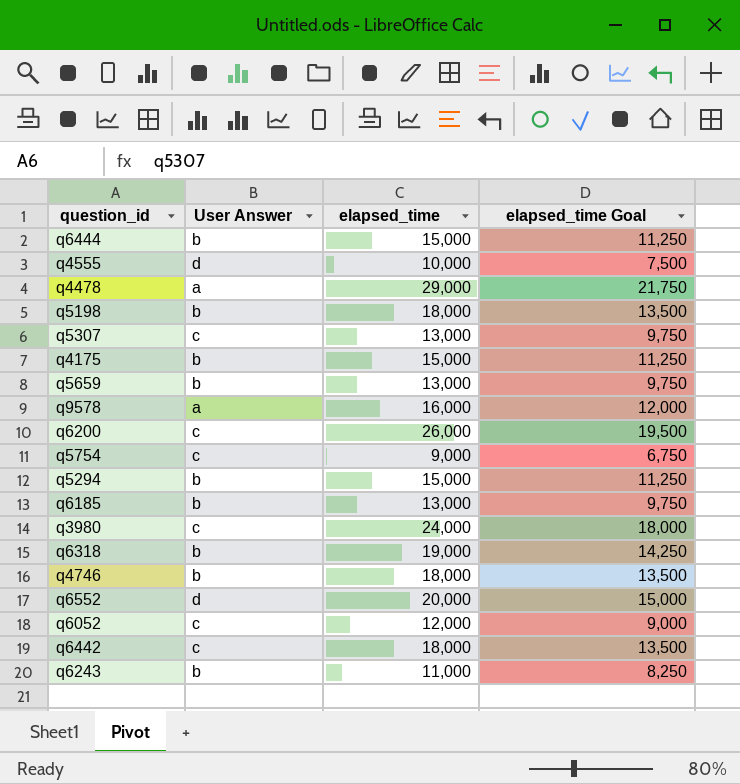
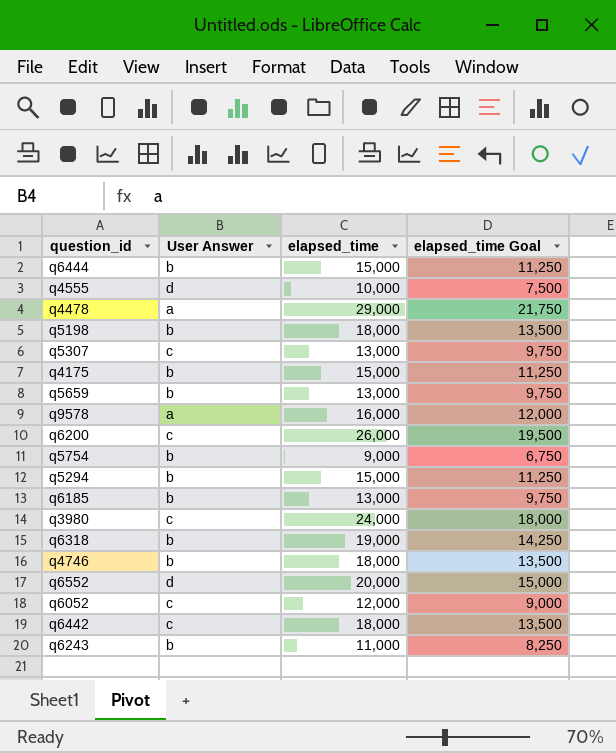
q5754 | User Answer: c -> b

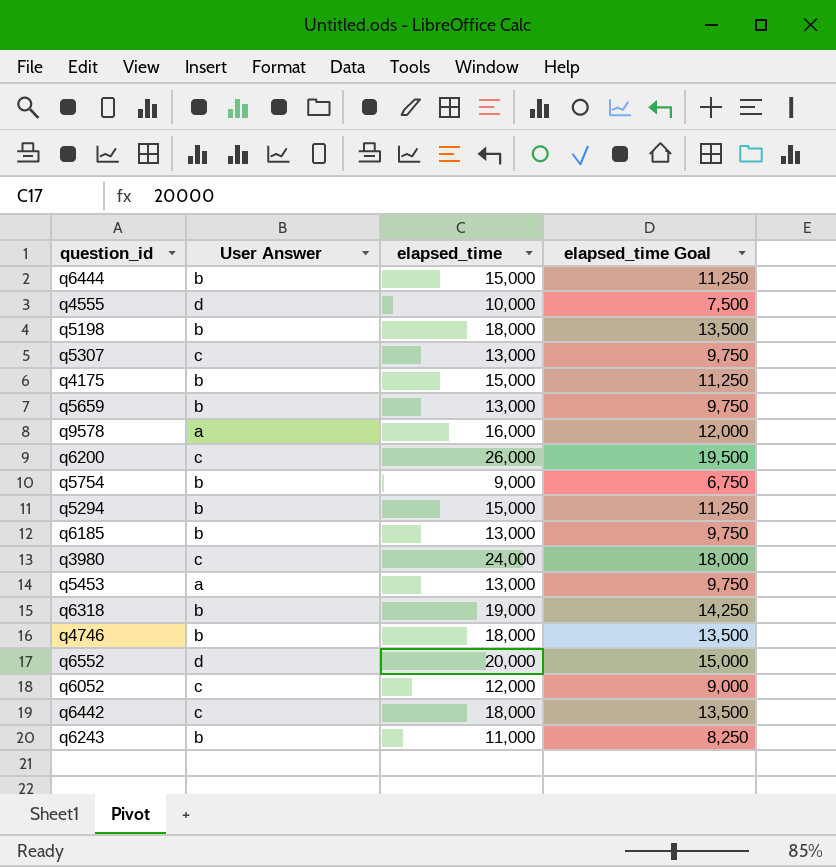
row q4478: a | 29,000 | 21,750 -> none
row q5453: none -> a | 13,000 | 9,750

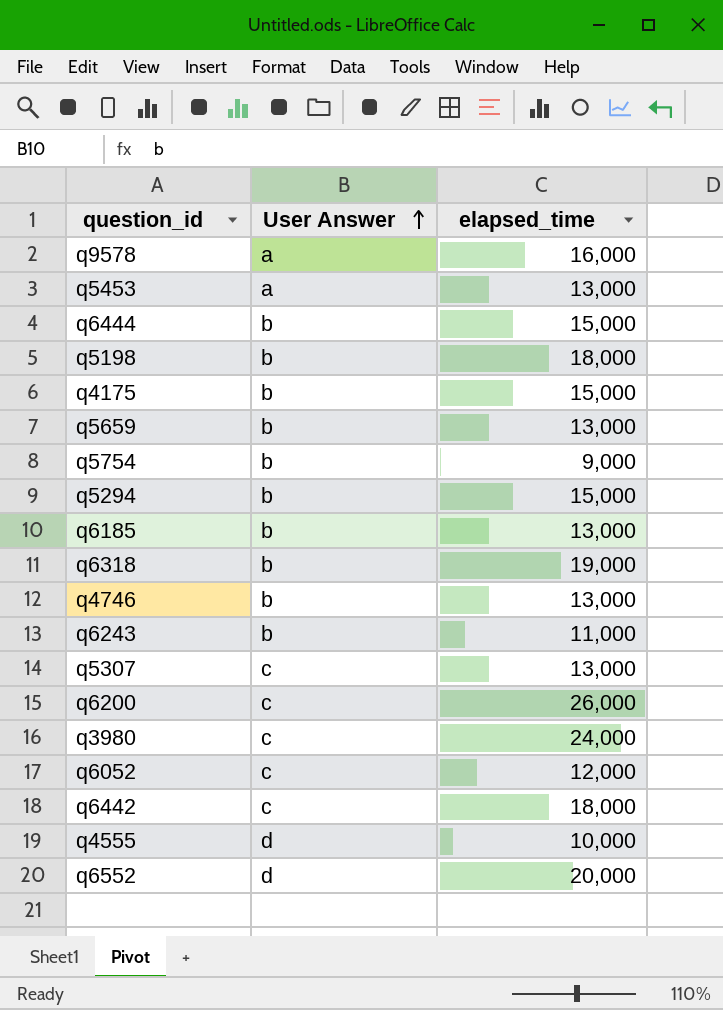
row order: none -> User Answer ascending
column elapsed_time Goal | formula: [elapsed_time] * 0.75 -> none
q4746 | elapsed_time: 18,000 -> 13,000

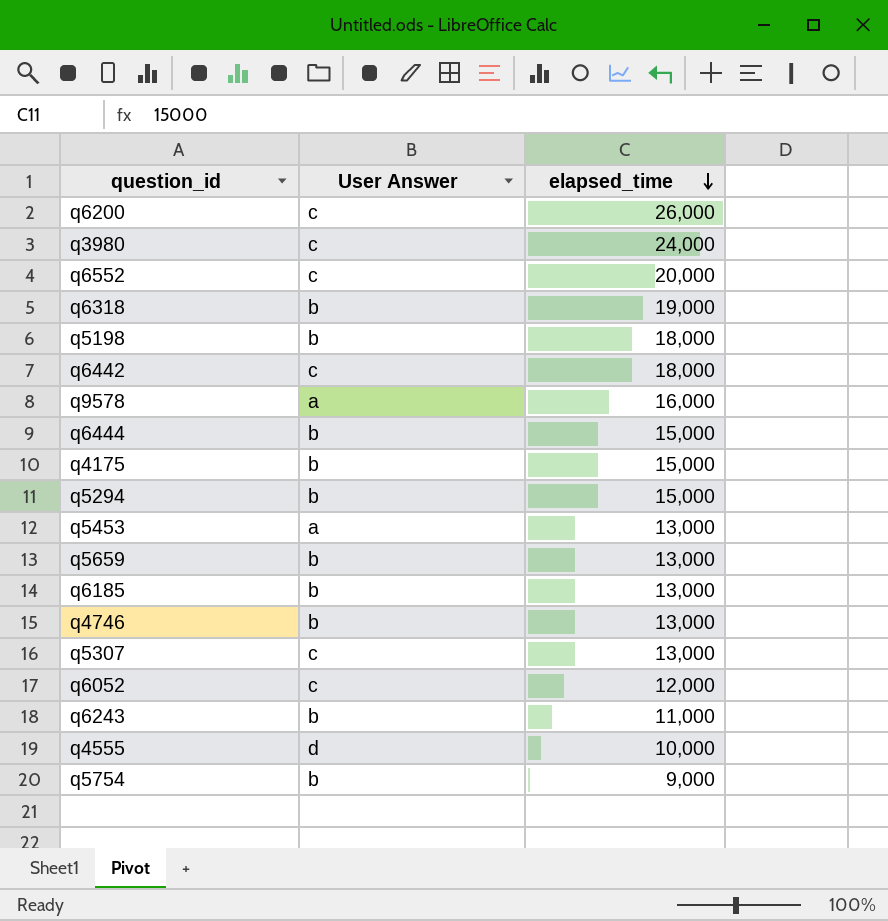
row order: User Answer ascending -> elapsed_time descending
q6552 | User Answer: d -> c

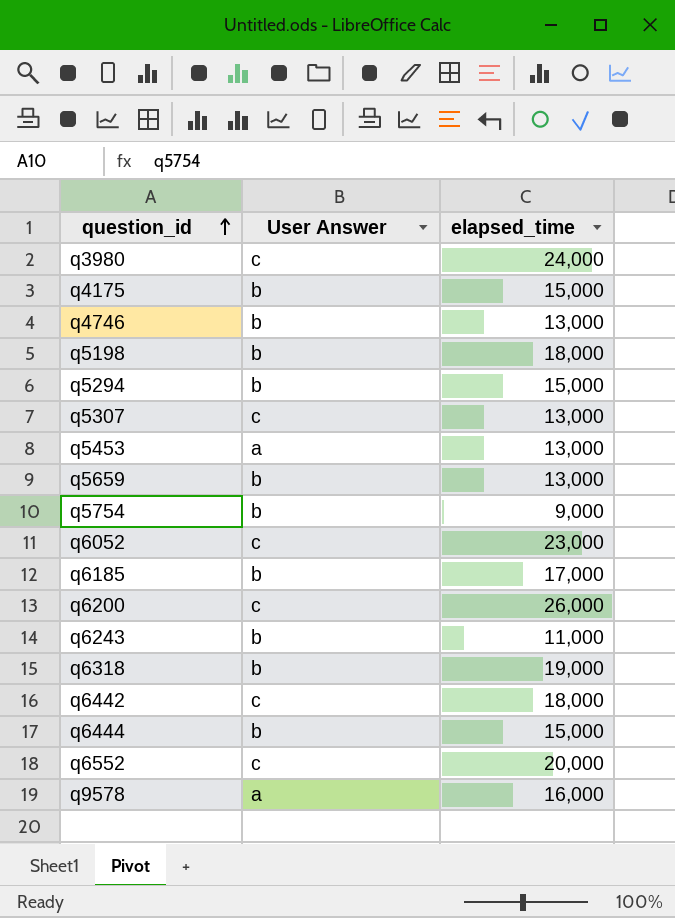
row order: elapsed_time descending -> question_id ascending
row q4555: d | 10,000 -> none
q6052 | elapsed_time: 12,000 -> 23,000
q6185 | elapsed_time: 13,000 -> 17,000

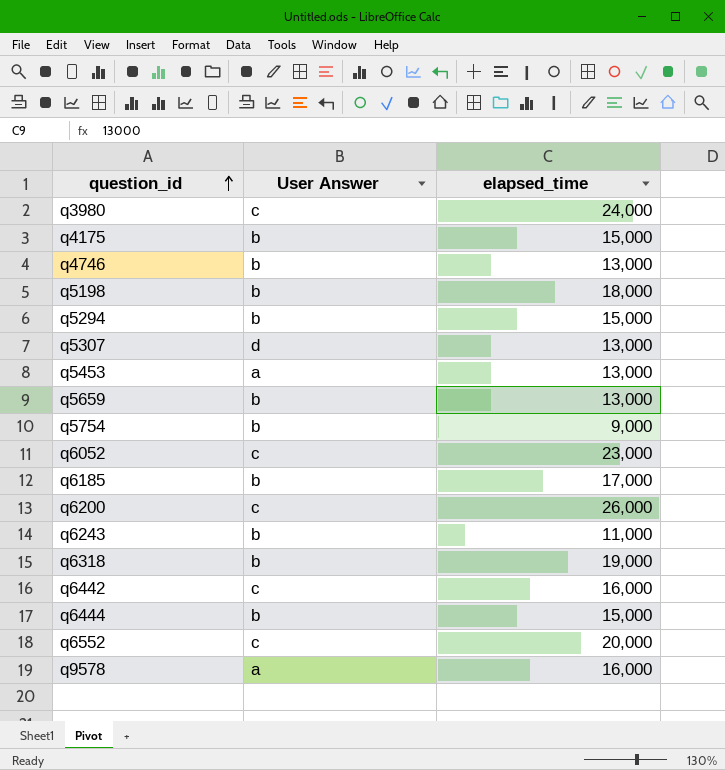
q5307 | User Answer: c -> d
q6442 | elapsed_time: 18,000 -> 16,000

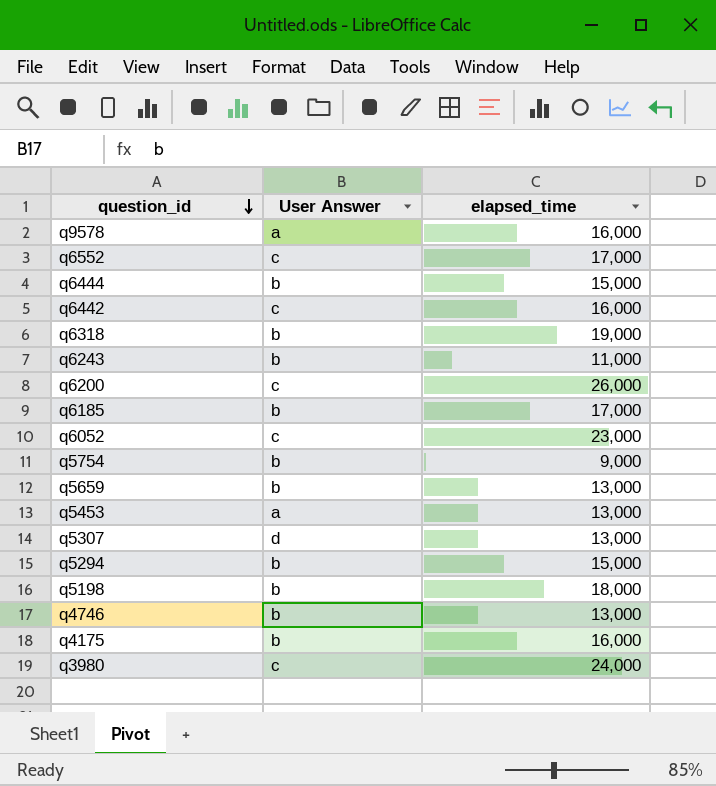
row order: question_id ascending -> question_id descending
q6552 | elapsed_time: 20,000 -> 17,000
q4175 | elapsed_time: 15,000 -> 16,000

